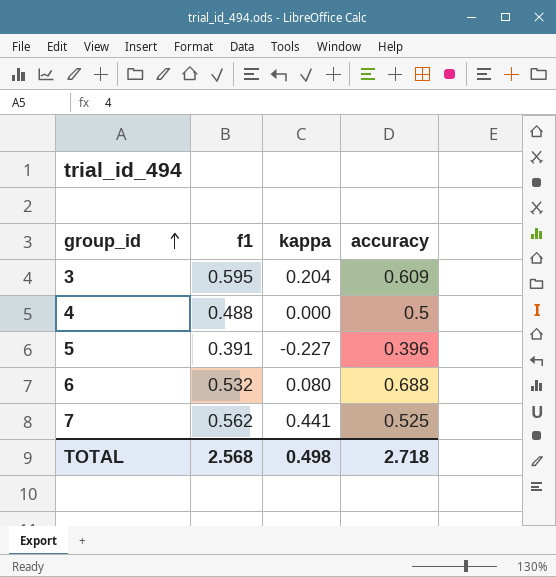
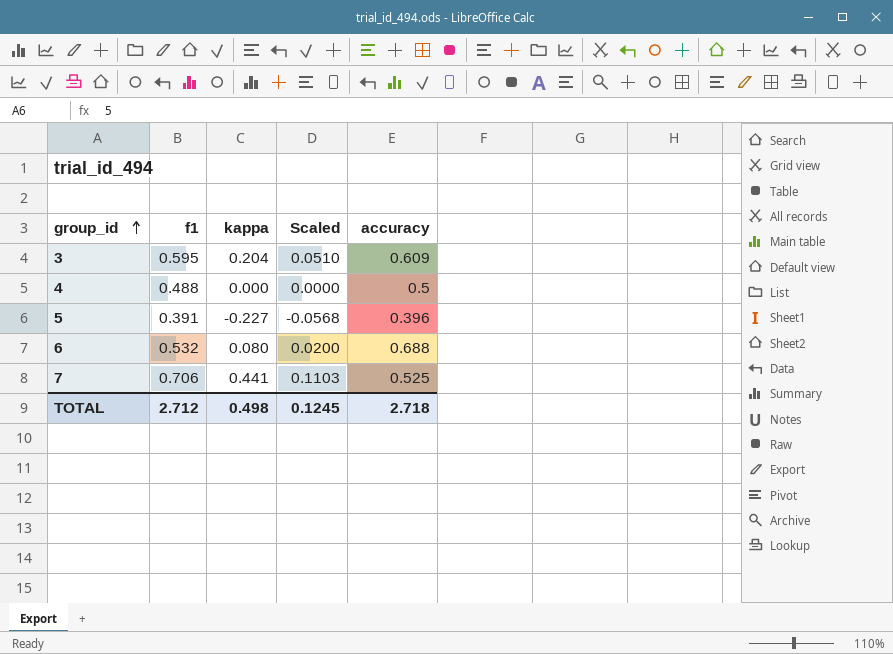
column Scaled | formula: none -> [kappa] * 0.25
7 | f1: 0.562 -> 0.706
TOTAL | f1: 2.568 -> 2.712

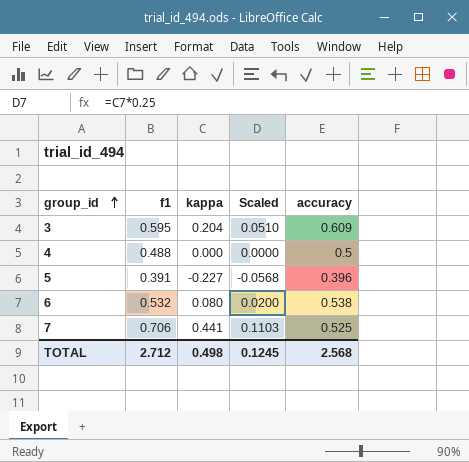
6 | accuracy: 0.688 -> 0.538
TOTAL | accuracy: 2.718 -> 2.568

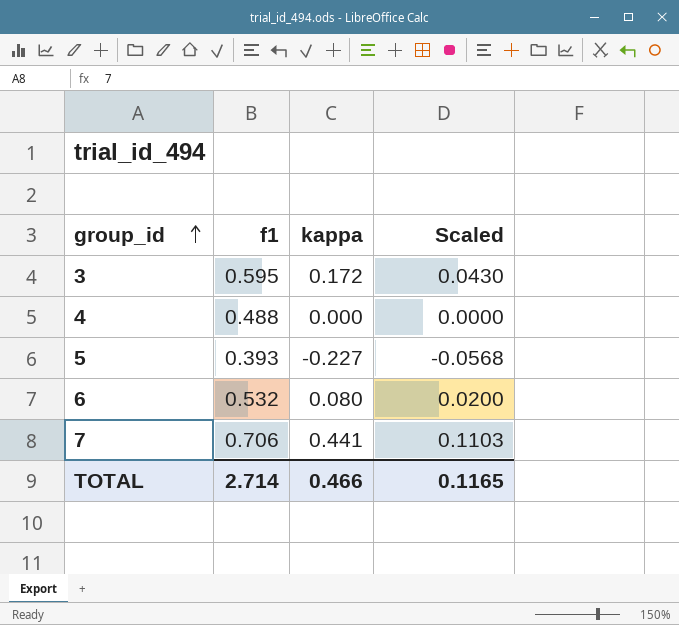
column accuracy | position: 5 -> none
3 | kappa: 0.204 -> 0.172
3 | Scaled: 0.0510 -> 0.0430
5 | f1: 0.391 -> 0.393
TOTAL | f1: 2.712 -> 2.714
TOTAL | kappa: 0.498 -> 0.466
TOTAL | Scaled: 0.1245 -> 0.1165

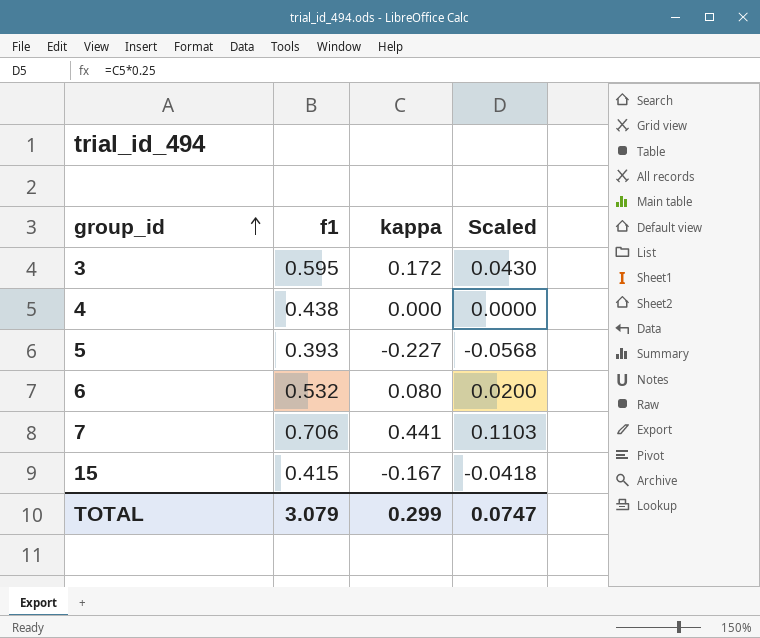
4 | f1: 0.488 -> 0.438
row 15: none -> 0.415 | -0.167 | -0.0418
TOTAL | f1: 2.714 -> 3.079
TOTAL | kappa: 0.466 -> 0.299
TOTAL | Scaled: 0.1165 -> 0.0747

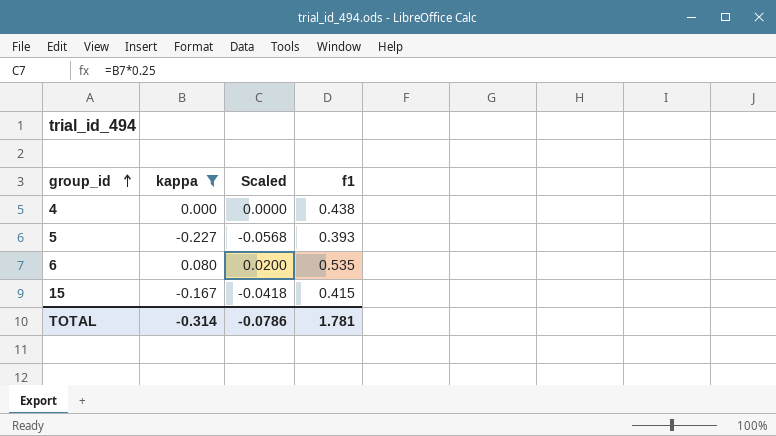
filter: none -> kappa <= 0.080
column f1 | position: 2 -> 4
6 | f1: 0.532 -> 0.535
TOTAL | kappa: 0.299 -> -0.314
TOTAL | Scaled: 0.0747 -> -0.0786
TOTAL | f1: 3.079 -> 1.781

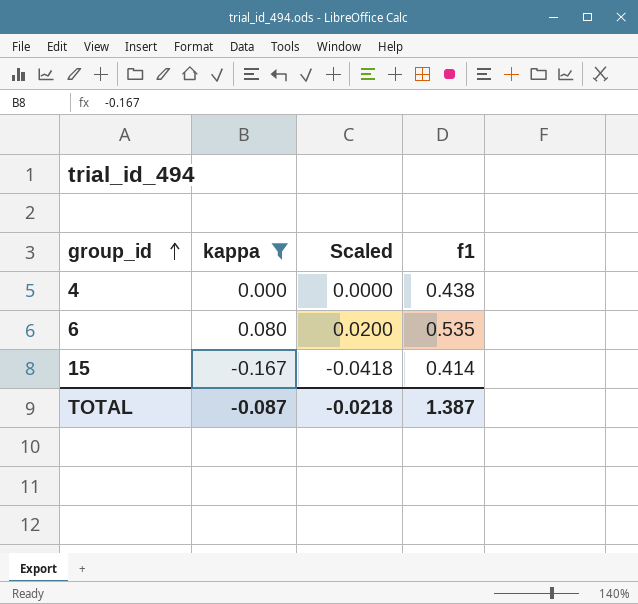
row 5: -0.227 | -0.0568 | 0.393 -> none
15 | f1: 0.415 -> 0.414
TOTAL | kappa: -0.314 -> -0.087
TOTAL | Scaled: -0.0786 -> -0.0218
TOTAL | f1: 1.781 -> 1.387

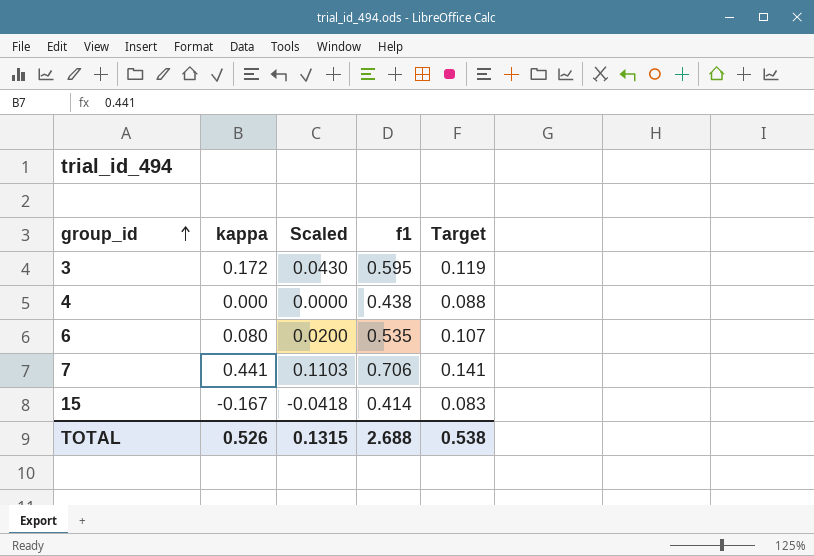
filter: kappa <= 0.080 -> none
column Target | formula: none -> [f1] * 0.2
TOTAL | kappa: -0.087 -> 0.526
TOTAL | Scaled: -0.0218 -> 0.1315
TOTAL | f1: 1.387 -> 2.688

